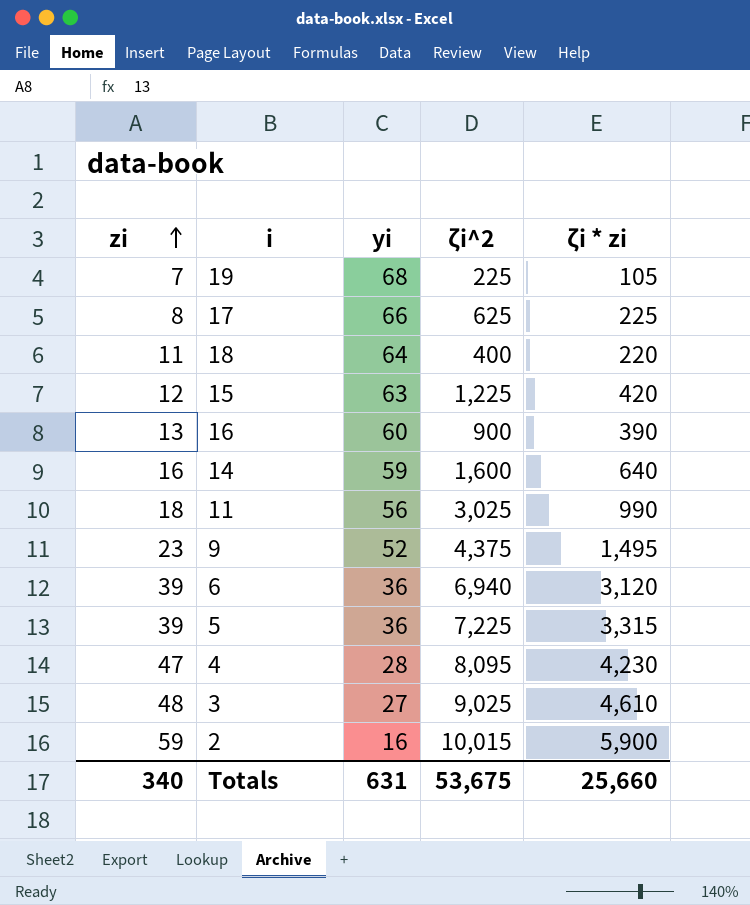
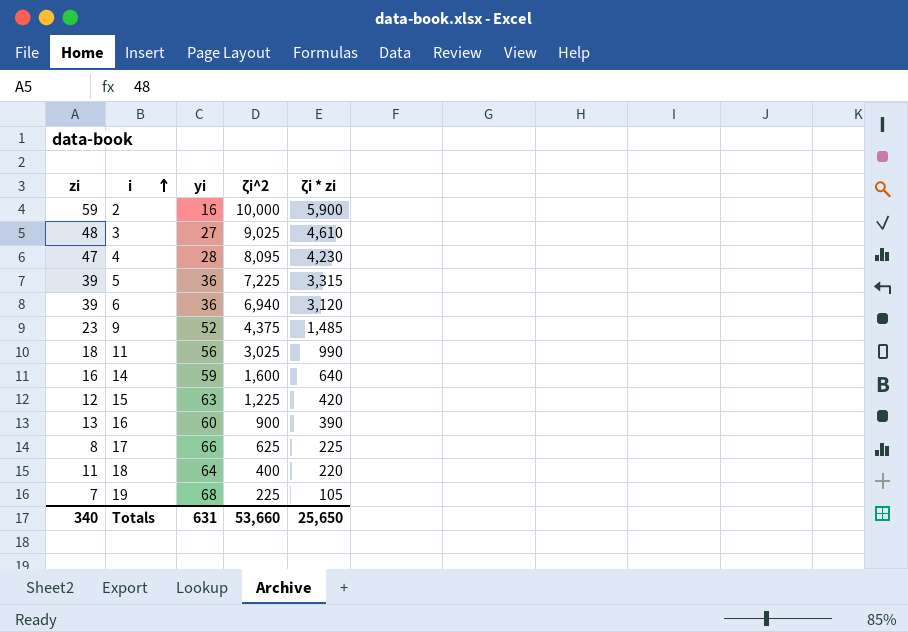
row order: zi ascending -> i ascending
2 | ζi^2: 10,015 -> 10,000
9 | ζi * zi: 1,495 -> 1,485
Totals | ζi^2: 53,675 -> 53,660
Totals | ζi * zi: 25,660 -> 25,650

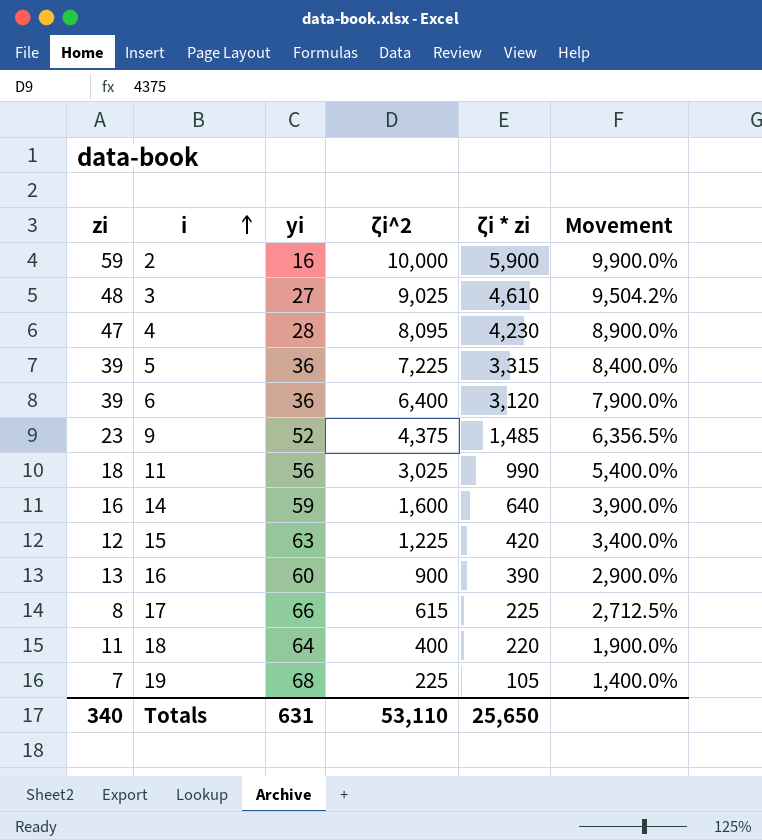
column Movement | formula: none -> ([ζi * zi] - [zi]) / [zi]
6 | ζi^2: 6,940 -> 6,400
17 | ζi^2: 625 -> 615
Totals | ζi^2: 53,660 -> 53,110

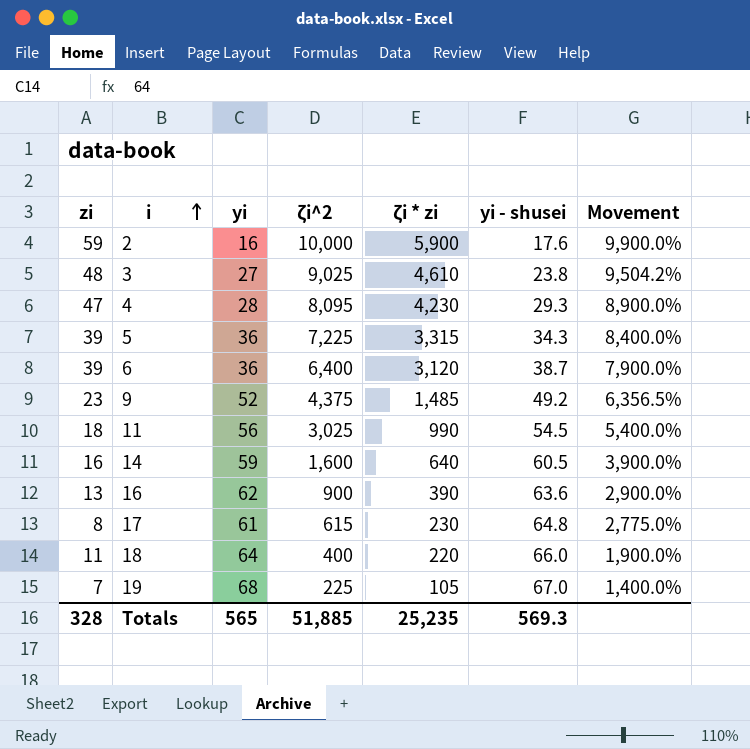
column yi - shusei | position: none -> 6
row 15: 12 | 63 | 1,225 | 420 | 3,400.0% -> none
16 | yi: 60 -> 62
17 | yi: 66 -> 61
17 | ζi * zi: 225 -> 230
17 | Movement: 2,712.5% -> 2,775.0%
Totals | zi: 340 -> 328
Totals | yi: 631 -> 565
Totals | ζi^2: 53,110 -> 51,885
Totals | ζi * zi: 25,650 -> 25,235

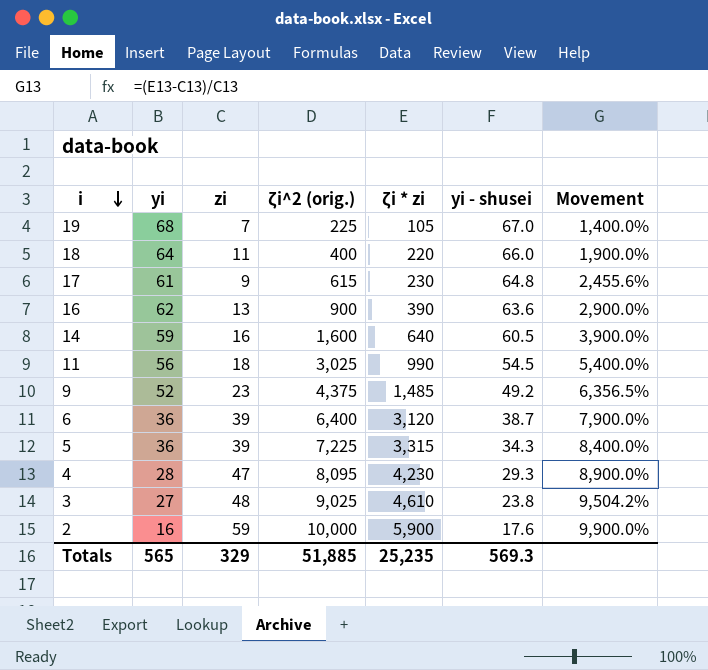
row order: i ascending -> i descending
column zi | position: 1 -> 3
column name: ζi^2 -> ζi^2 (orig.)
17 | zi: 8 -> 9
17 | Movement: 2,775.0% -> 2,455.6%
Totals | zi: 328 -> 329

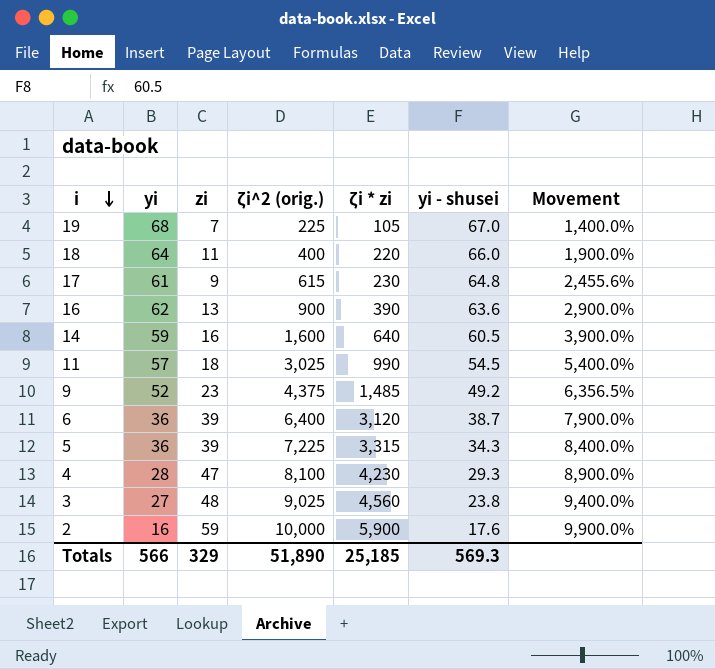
11 | yi: 56 -> 57
4 | ζi^2 (orig.): 8,095 -> 8,100
3 | ζi * zi: 4,610 -> 4,560
3 | Movement: 9,504.2% -> 9,400.0%
Totals | yi: 565 -> 566
Totals | ζi^2 (orig.): 51,885 -> 51,890
Totals | ζi * zi: 25,235 -> 25,185

